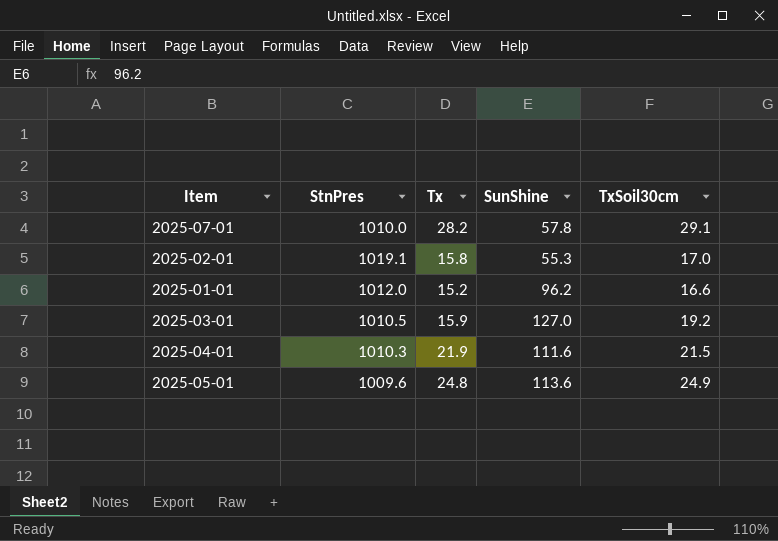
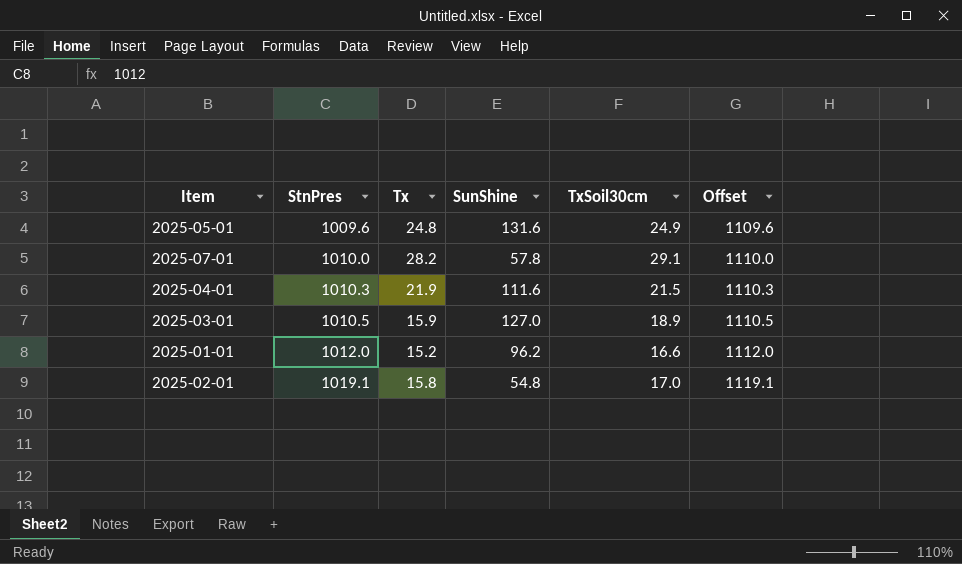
row order: none -> StnPres ascending
column Offset | formula: none -> [StnPres] + 100
2025-05-01 | SunShine: 113.6 -> 131.6
2025-03-01 | TxSoil30cm: 19.2 -> 18.9
2025-02-01 | SunShine: 55.3 -> 54.8

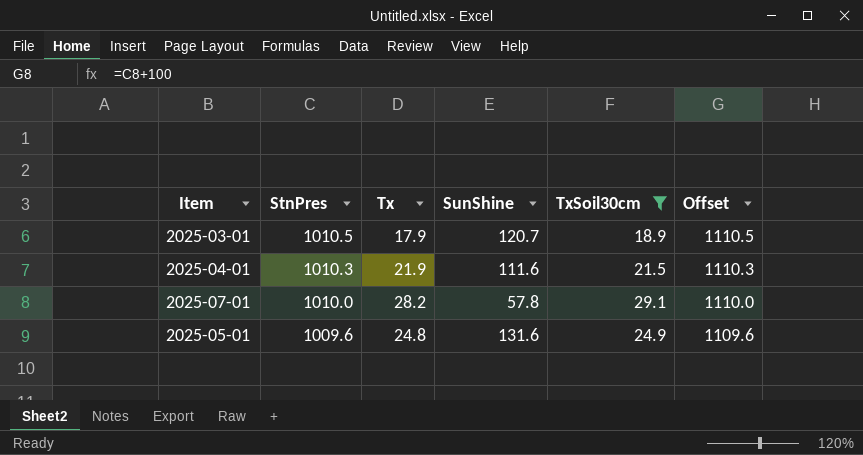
filter: none -> TxSoil30cm >= 18.9
row order: StnPres ascending -> StnPres descending
2025-03-01 | Tx: 15.9 -> 17.9
2025-03-01 | SunShine: 127.0 -> 120.7

